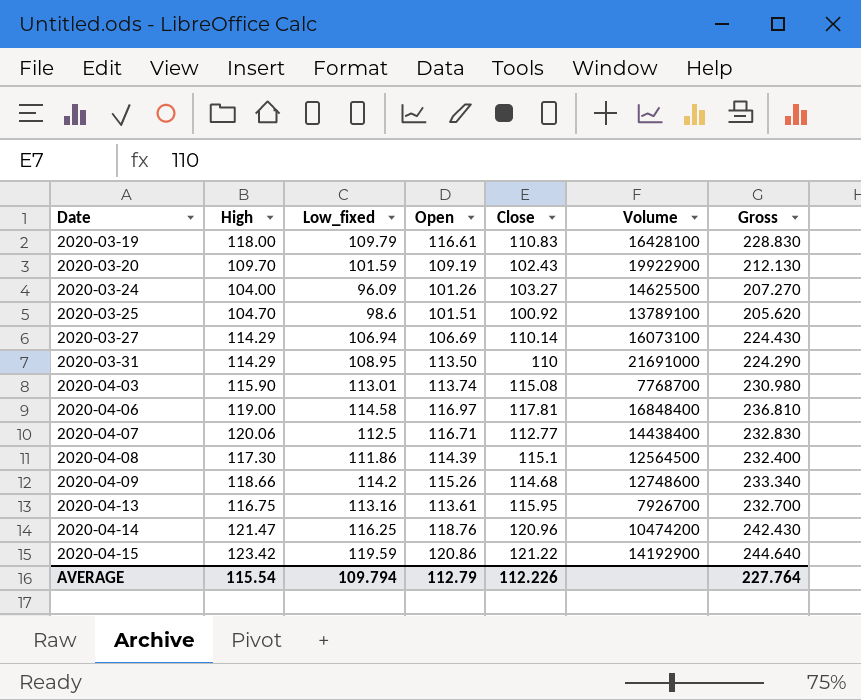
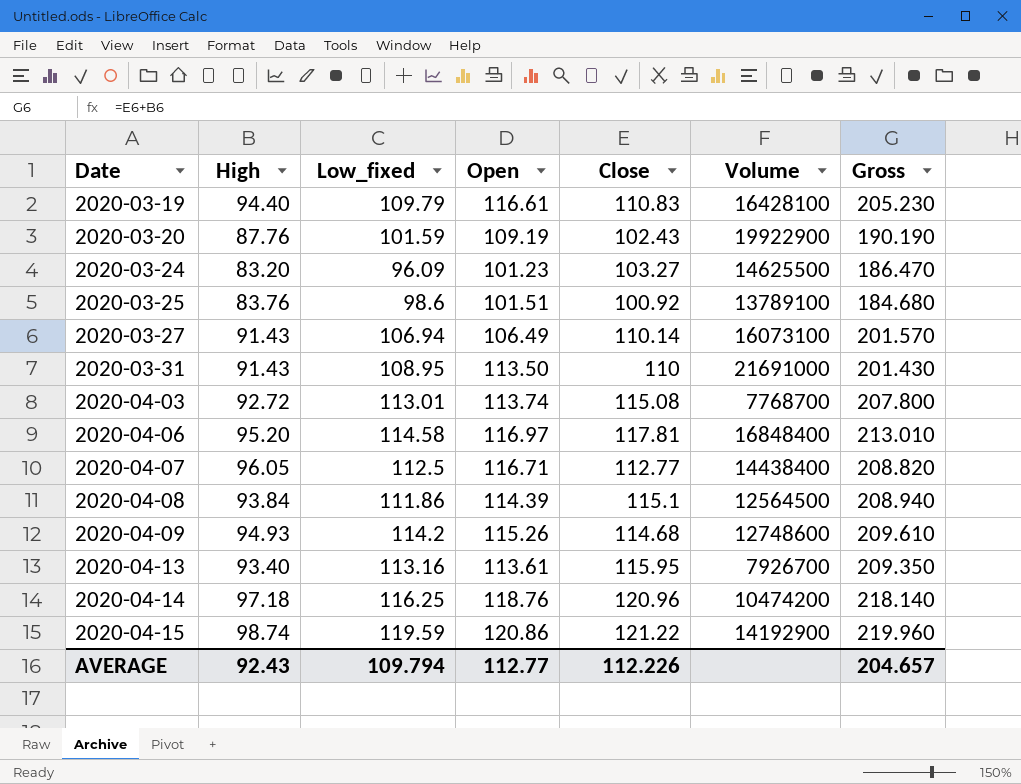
2020-03-19 | High: 118.00 -> 94.40
2020-03-19 | Gross: 228.830 -> 205.230
2020-03-20 | High: 109.70 -> 87.76
2020-03-20 | Gross: 212.130 -> 190.190
2020-03-24 | High: 104.00 -> 83.20
2020-03-24 | Open: 101.26 -> 101.23
2020-03-24 | Gross: 207.270 -> 186.470
2020-03-25 | High: 104.70 -> 83.76
2020-03-25 | Gross: 205.620 -> 184.680
2020-03-27 | High: 114.29 -> 91.43
2020-03-27 | Open: 106.69 -> 106.49
2020-03-27 | Gross: 224.430 -> 201.570
2020-03-31 | High: 114.29 -> 91.43
2020-03-31 | Gross: 224.290 -> 201.430
2020-04-03 | High: 115.90 -> 92.72
2020-04-03 | Gross: 230.980 -> 207.800
2020-04-06 | High: 119.00 -> 95.20
2020-04-06 | Gross: 236.810 -> 213.010
2020-04-07 | High: 120.06 -> 96.05
2020-04-07 | Gross: 232.830 -> 208.820
2020-04-08 | High: 117.30 -> 93.84
2020-04-08 | Gross: 232.400 -> 208.940
2020-04-09 | High: 118.66 -> 94.93
2020-04-09 | Gross: 233.340 -> 209.610
2020-04-13 | High: 116.75 -> 93.40
2020-04-13 | Gross: 232.700 -> 209.350
2020-04-14 | High: 121.47 -> 97.18
2020-04-14 | Gross: 242.430 -> 218.140
2020-04-15 | High: 123.42 -> 98.74
2020-04-15 | Gross: 244.640 -> 219.960
AVERAGE | High: 115.54 -> 92.43
AVERAGE | Open: 112.79 -> 112.77
AVERAGE | Gross: 227.764 -> 204.657

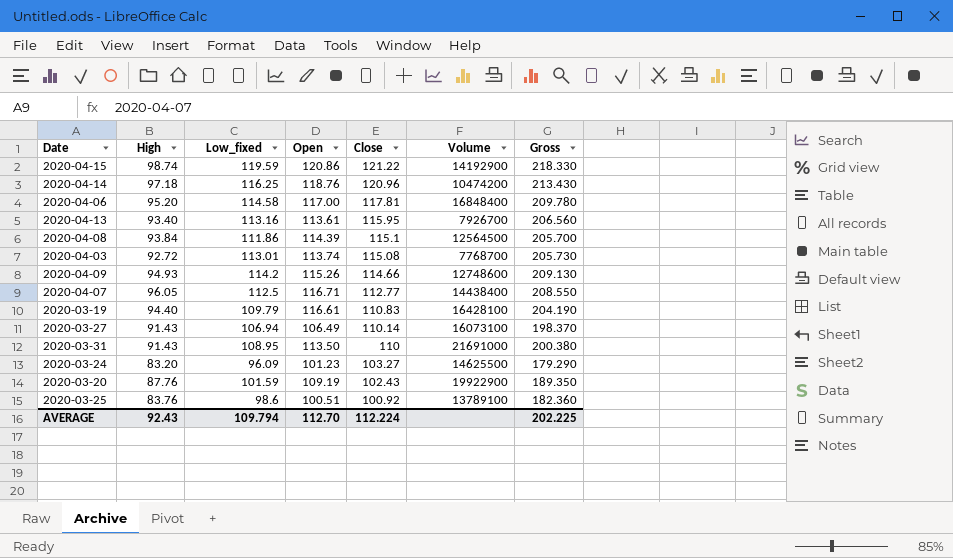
row order: Date ascending -> Close descending
column Gross | formula: [High] + [Close] -> [High] + [Low_fixed]
2020-04-06 | Open: 116.97 -> 117.00
2020-04-09 | Close: 114.68 -> 114.66
2020-03-25 | Open: 101.51 -> 100.51
AVERAGE | Open: 112.77 -> 112.70
AVERAGE | Close: 112.226 -> 112.224
AVERAGE | Gross: 204.657 -> 202.225

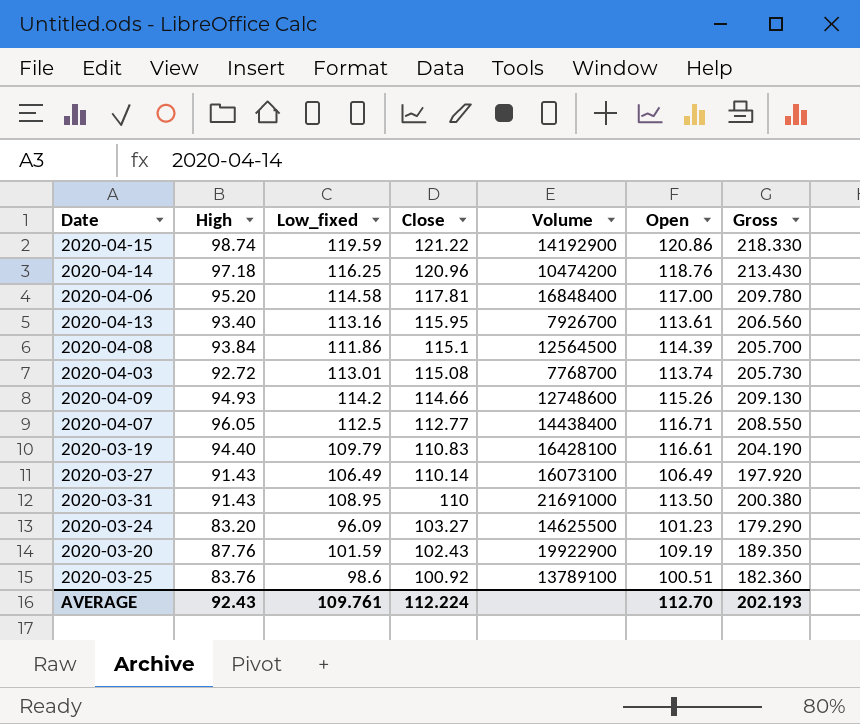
column Open | position: 4 -> 6
2020-03-27 | Low_fixed: 106.94 -> 106.49
2020-03-27 | Gross: 198.370 -> 197.920
AVERAGE | Low_fixed: 109.794 -> 109.761
AVERAGE | Gross: 202.225 -> 202.193

